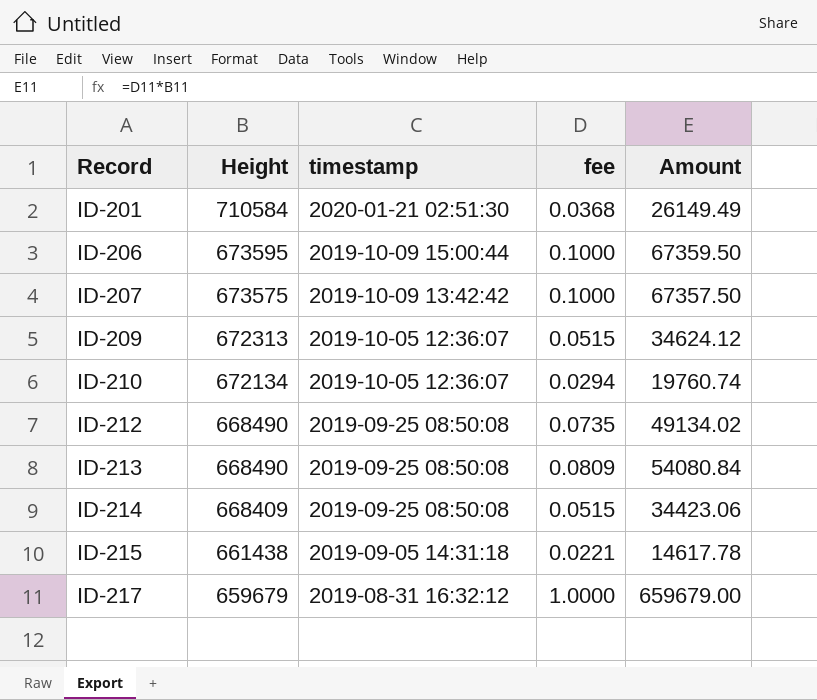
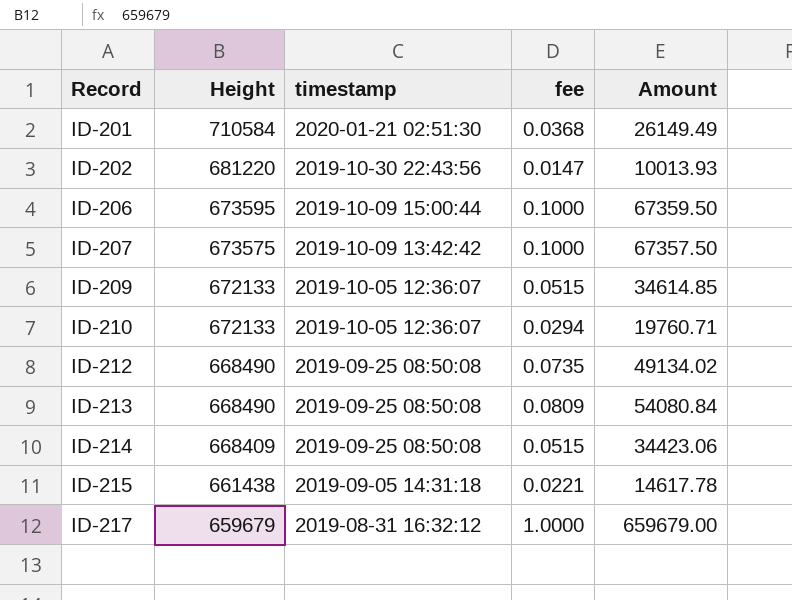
row ID-202: none -> 681220 | 2019-10-30 22:43:56 | 0.0147 | 10013.93
ID-209 | Height: 672313 -> 672133
ID-209 | Amount: 34624.12 -> 34614.85
ID-210 | Height: 672134 -> 672133
ID-210 | Amount: 19760.74 -> 19760.71

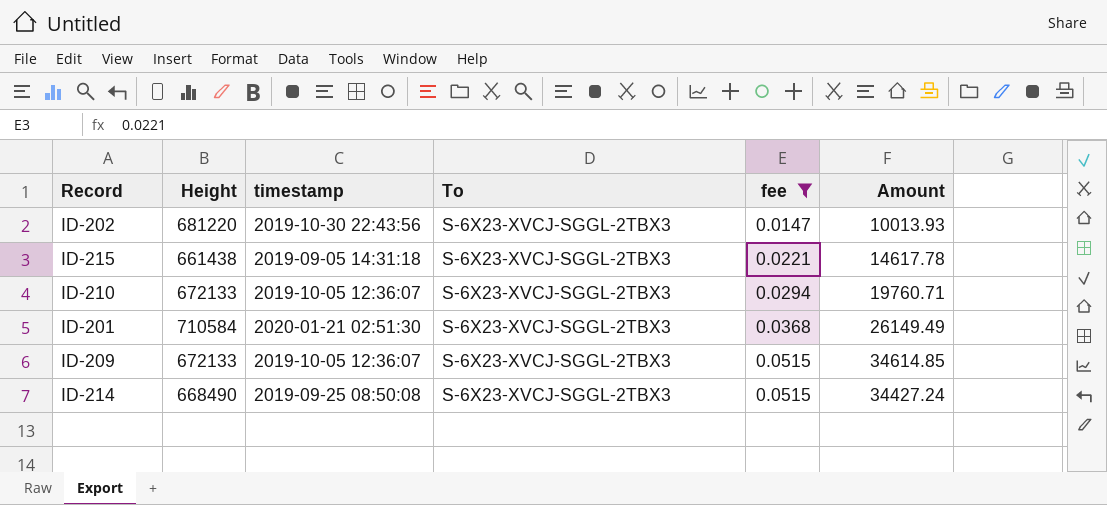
filter: none -> fee <= 0.0515
row order: Record ascending -> fee ascending
column To | position: none -> 4
ID-214 | Height: 668409 -> 668490
ID-214 | Amount: 34423.06 -> 34427.24

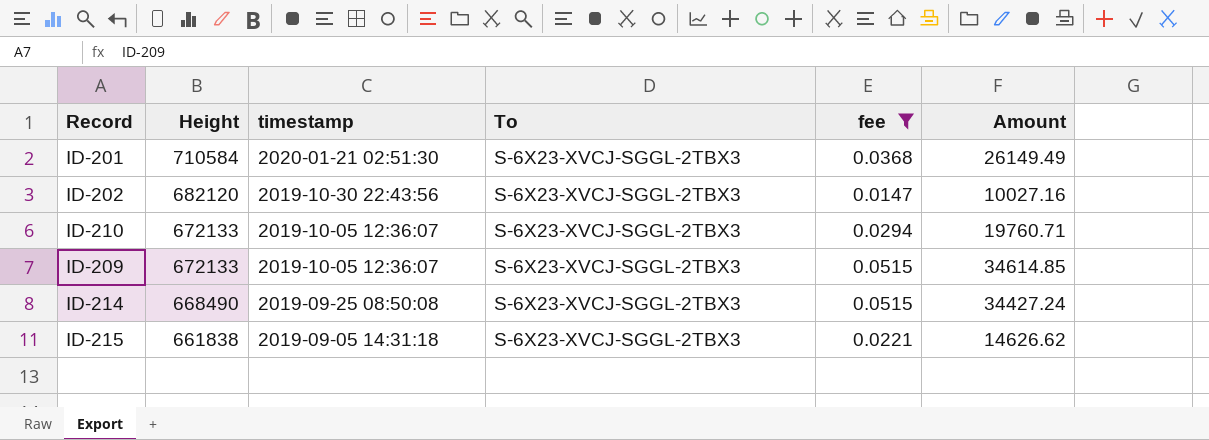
row order: fee ascending -> Height descending
ID-202 | Height: 681220 -> 682120
ID-202 | Amount: 10013.93 -> 10027.16
ID-215 | Height: 661438 -> 661838
ID-215 | Amount: 14617.78 -> 14626.62

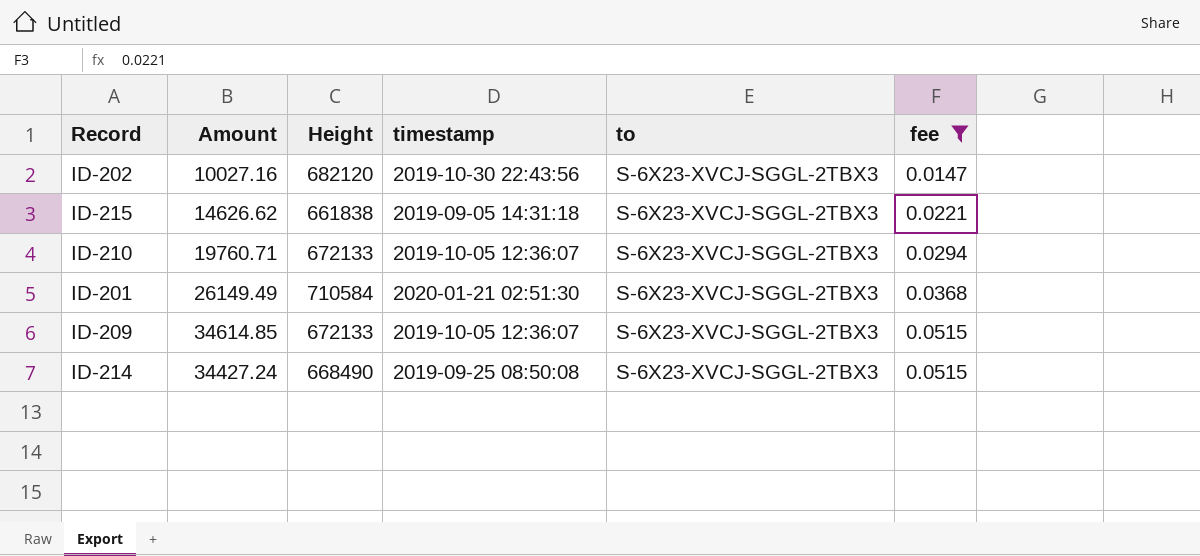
row order: Height descending -> fee ascending
column Amount | position: 6 -> 2
column name: To -> to

